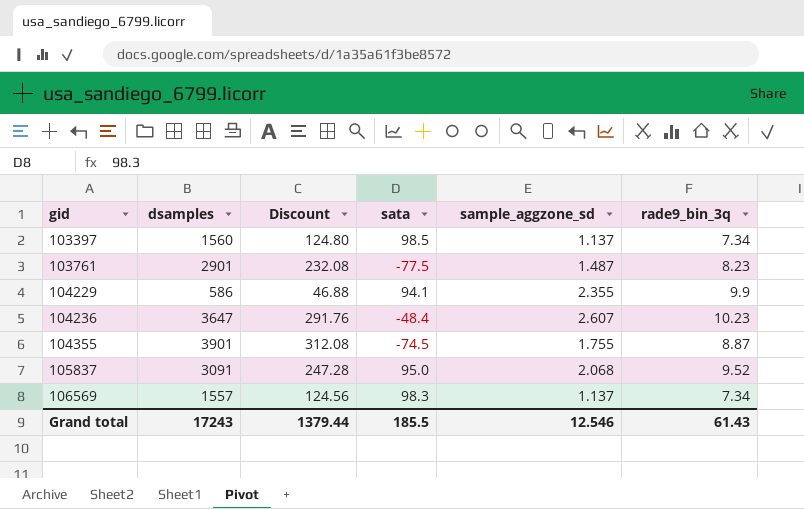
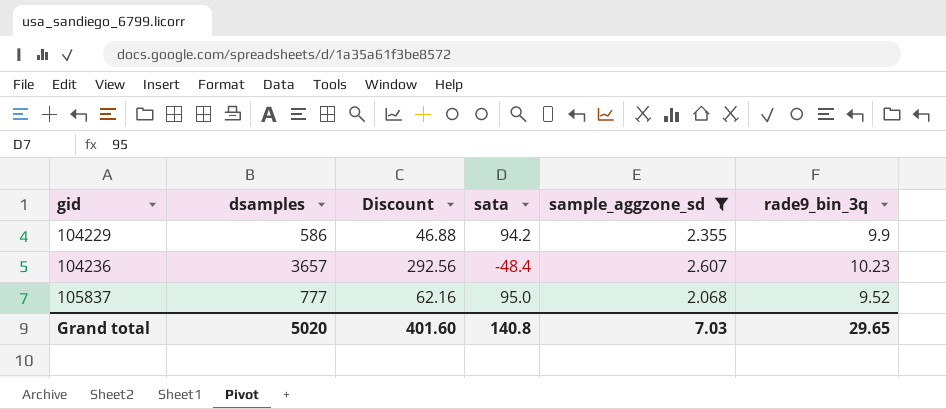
filter: none -> sample_aggzone_sd >= 2.068
104229 | sata: 94.1 -> 94.2
104236 | dsamples: 3647 -> 3657
104236 | Discount: 291.76 -> 292.56
105837 | dsamples: 3091 -> 777
105837 | Discount: 247.28 -> 62.16
Grand total | dsamples: 17243 -> 5020
Grand total | Discount: 1379.44 -> 401.60
Grand total | sata: 185.5 -> 140.8
Grand total | sample_aggzone_sd: 12.546 -> 7.03
Grand total | rade9_bin_3q: 61.43 -> 29.65

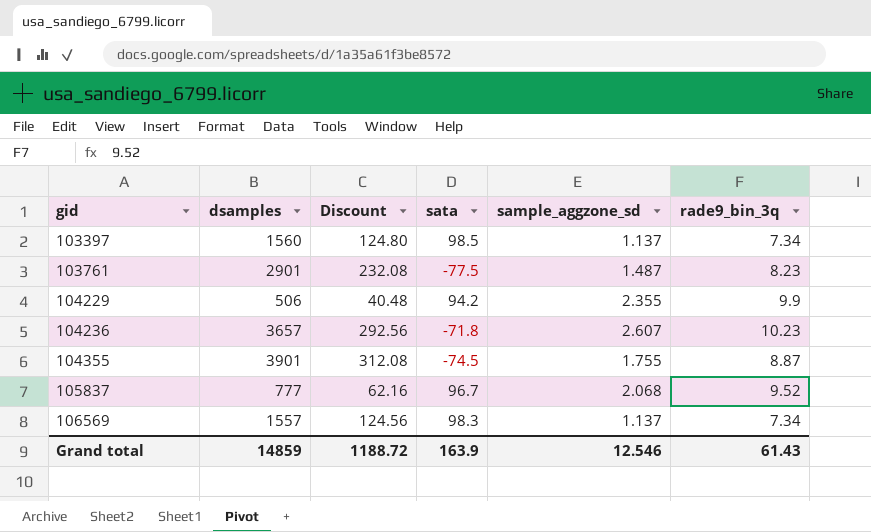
filter: sample_aggzone_sd >= 2.068 -> none
104229 | dsamples: 586 -> 506
104229 | Discount: 46.88 -> 40.48
104236 | sata: -48.4 -> -71.8
105837 | sata: 95.0 -> 96.7
Grand total | dsamples: 5020 -> 14859
Grand total | Discount: 401.60 -> 1188.72
Grand total | sata: 140.8 -> 163.9
Grand total | sample_aggzone_sd: 7.03 -> 12.546
Grand total | rade9_bin_3q: 29.65 -> 61.43

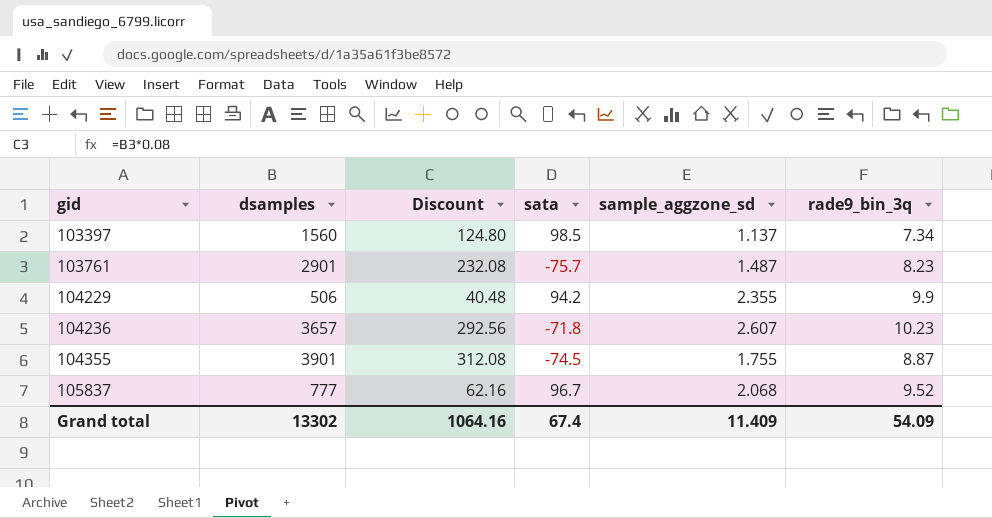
row 106569: 1557 | 124.56 | 98.3 | 1.137 | 7.34 -> none
103761 | sata: -77.5 -> -75.7
Grand total | dsamples: 14859 -> 13302
Grand total | Discount: 1188.72 -> 1064.16
Grand total | sata: 163.9 -> 67.4
Grand total | sample_aggzone_sd: 12.546 -> 11.409
Grand total | rade9_bin_3q: 61.43 -> 54.09

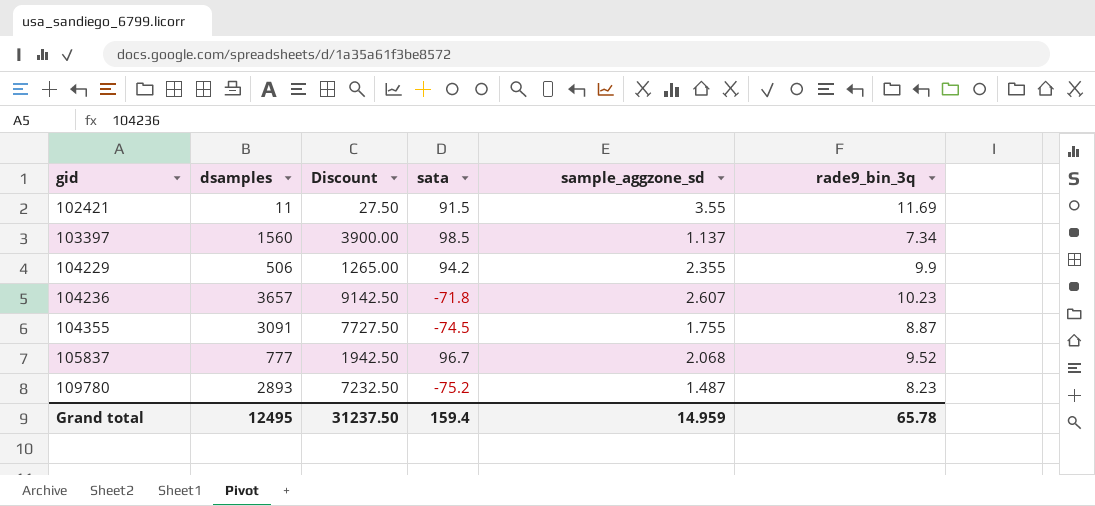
column Discount | formula: [dsamples] * 0.08 -> [dsamples] * 2.5
row 103761: 2901 | 232.08 | -75.7 | 1.487 | 8.23 -> none
row 102421: none -> 11 | 27.50 | 91.5 | 3.55 | 11.69
104355 | dsamples: 3901 -> 3091
row 109780: none -> 2893 | 7232.50 | -75.2 | 1.487 | 8.23
Grand total | dsamples: 13302 -> 12495
Grand total | Discount: 1064.16 -> 31237.50
Grand total | sata: 67.4 -> 159.4
Grand total | sample_aggzone_sd: 11.409 -> 14.959
Grand total | rade9_bin_3q: 54.09 -> 65.78

